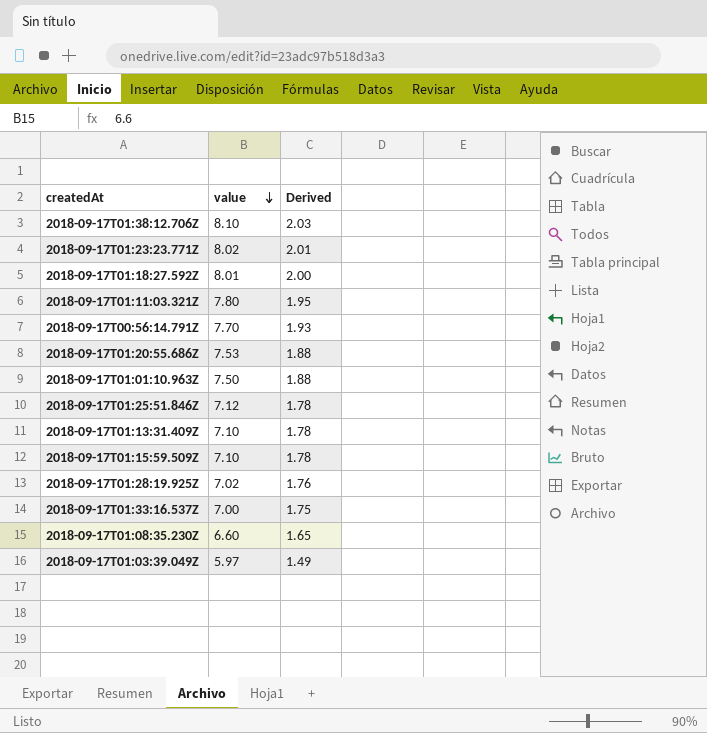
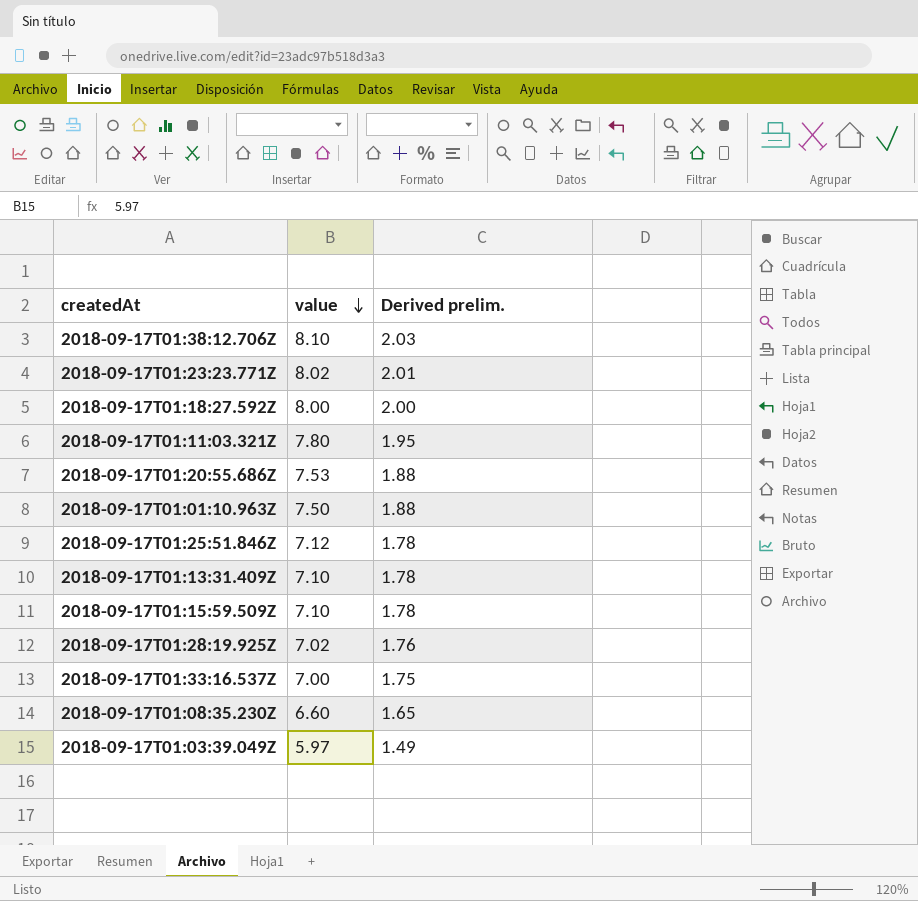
column name: Derived -> Derived prelim.
row 2018-09-17T00:56:14.791Z: 7.70 | 1.93 -> none
2018-09-17T01:18:27.592Z | value: 8.01 -> 8.00

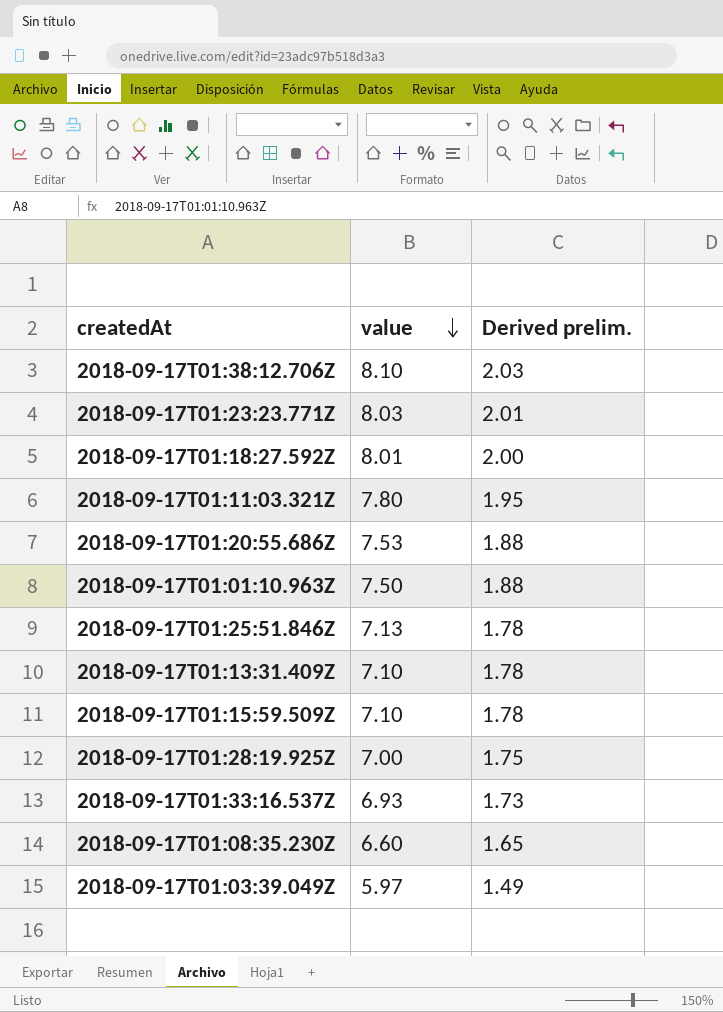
2018-09-17T01:23:23.771Z | value: 8.02 -> 8.03
2018-09-17T01:18:27.592Z | value: 8.00 -> 8.01
2018-09-17T01:25:51.846Z | value: 7.12 -> 7.13
2018-09-17T01:28:19.925Z | value: 7.02 -> 7.00
2018-09-17T01:28:19.925Z | Derived prelim.: 1.76 -> 1.75
2018-09-17T01:33:16.537Z | value: 7.00 -> 6.93
2018-09-17T01:33:16.537Z | Derived prelim.: 1.75 -> 1.73

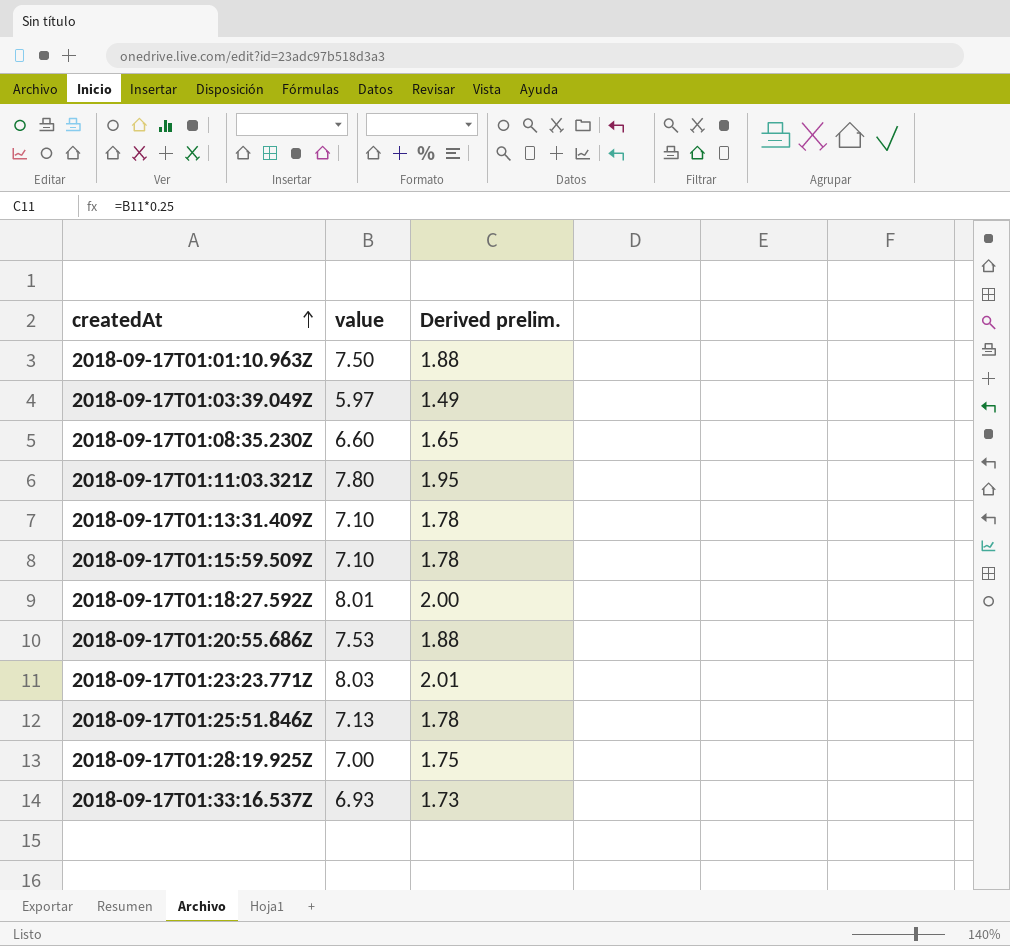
row order: value descending -> createdAt ascending
row 2018-09-17T01:38:12.706Z: 8.10 | 2.03 -> none

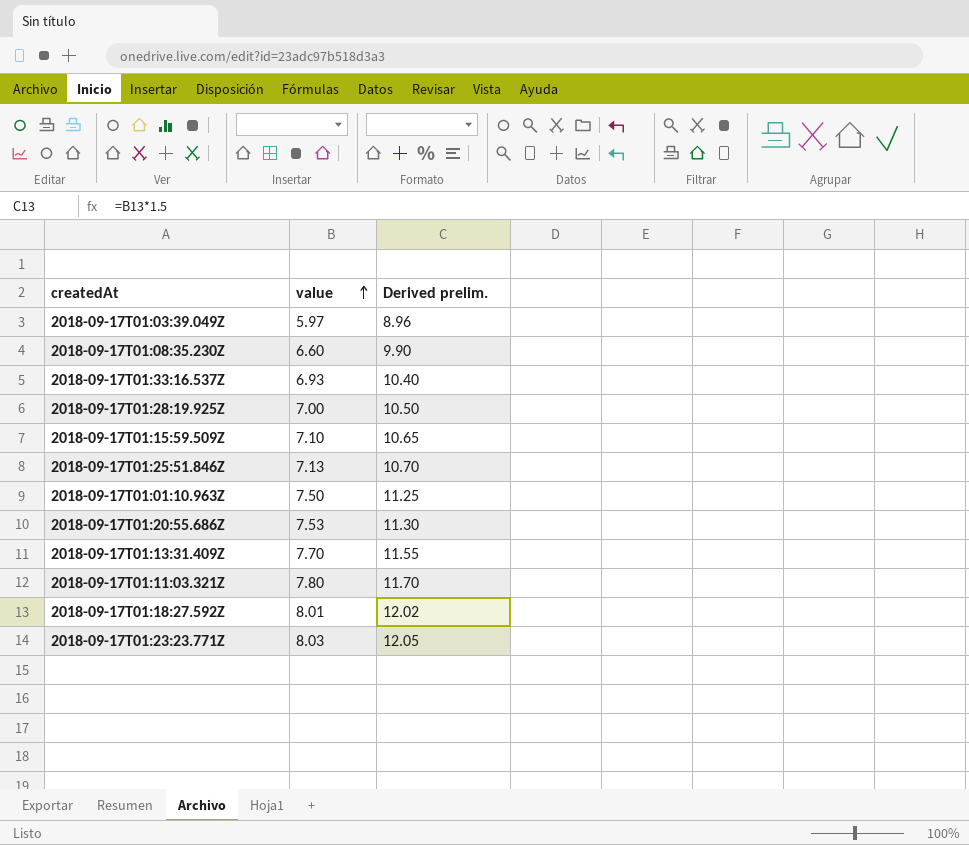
row order: createdAt ascending -> value ascending
column Derived prelim. | formula: [value] * 0.25 -> [value] * 1.5
2018-09-17T01:13:31.409Z | value: 7.10 -> 7.70

